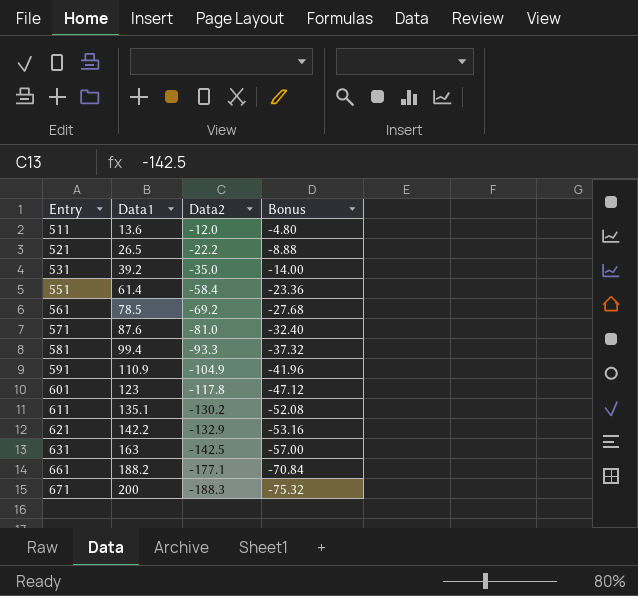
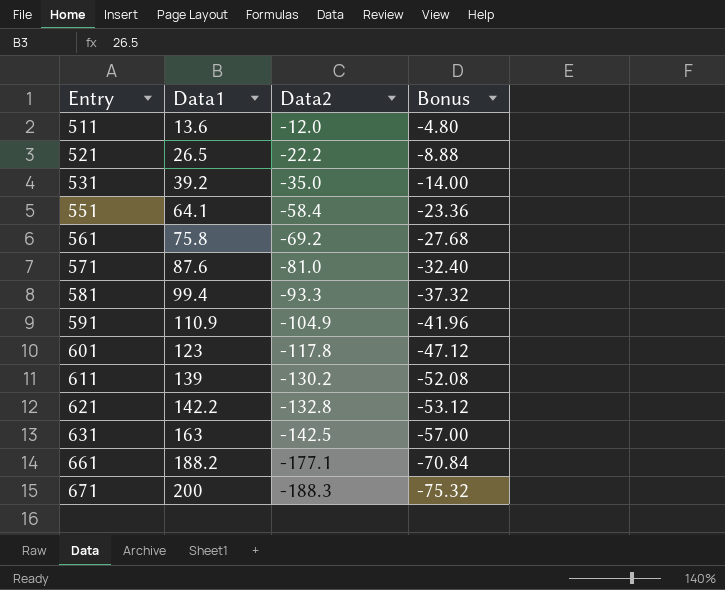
551 | Data1: 61.4 -> 64.1
561 | Data1: 78.5 -> 75.8
611 | Data1: 135.1 -> 139
621 | Data2: -132.9 -> -132.8
621 | Bonus: -53.16 -> -53.12

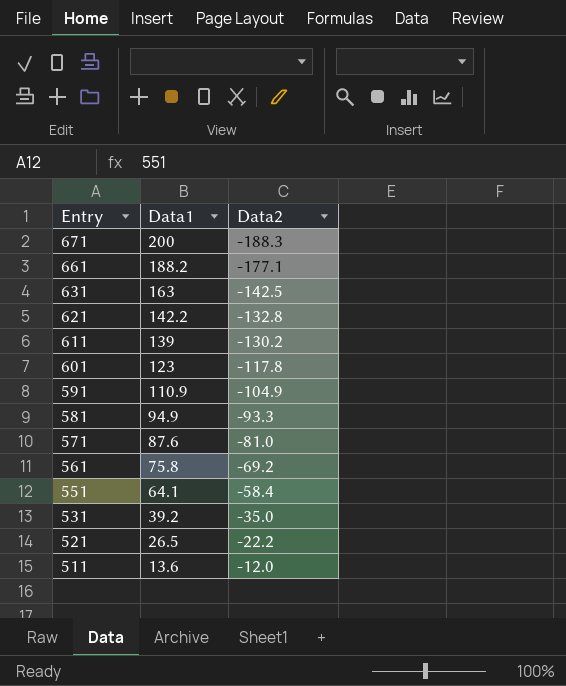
row order: Entry ascending -> Entry descending
column Bonus | formula: [Data2] * 0.4 -> none
581 | Data1: 99.4 -> 94.9

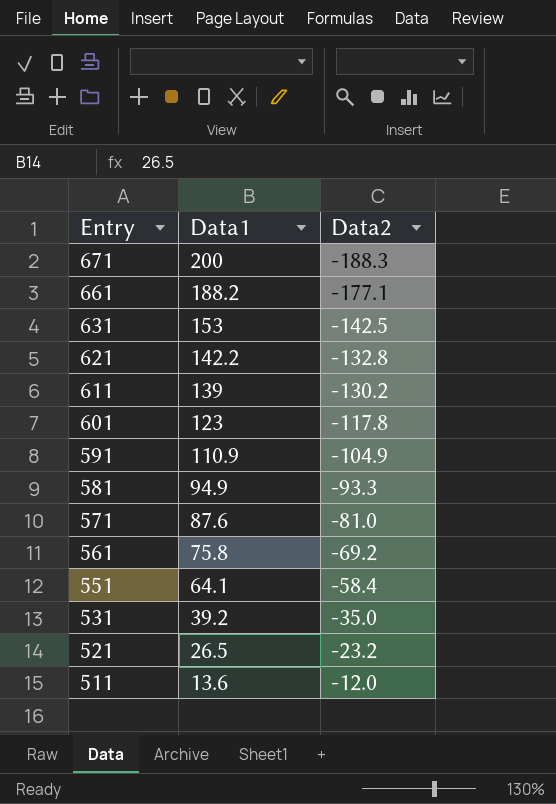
631 | Data1: 163 -> 153
521 | Data2: -22.2 -> -23.2

